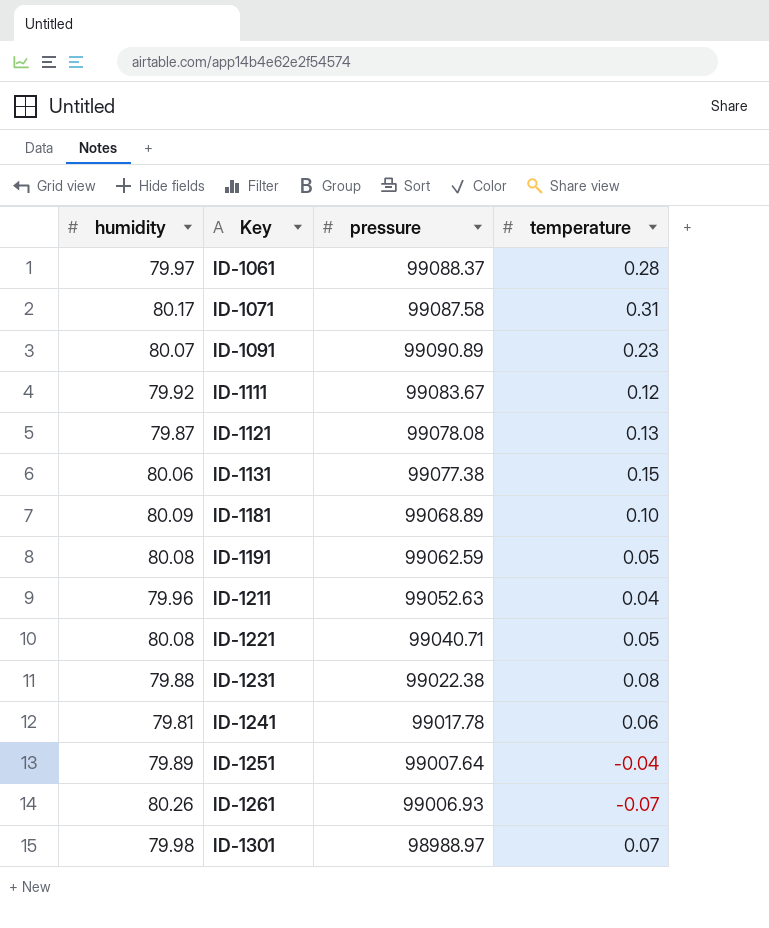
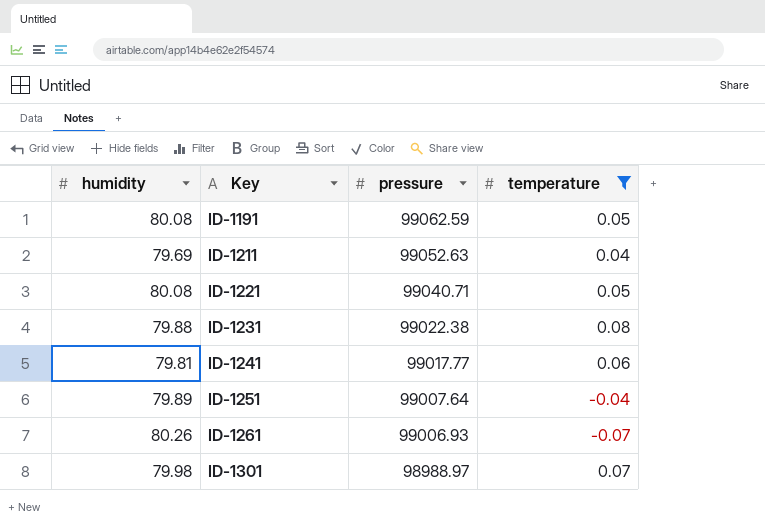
filter: none -> temperature <= 0.08
ID-1211 | humidity: 79.96 -> 79.69
ID-1241 | pressure: 99017.78 -> 99017.77

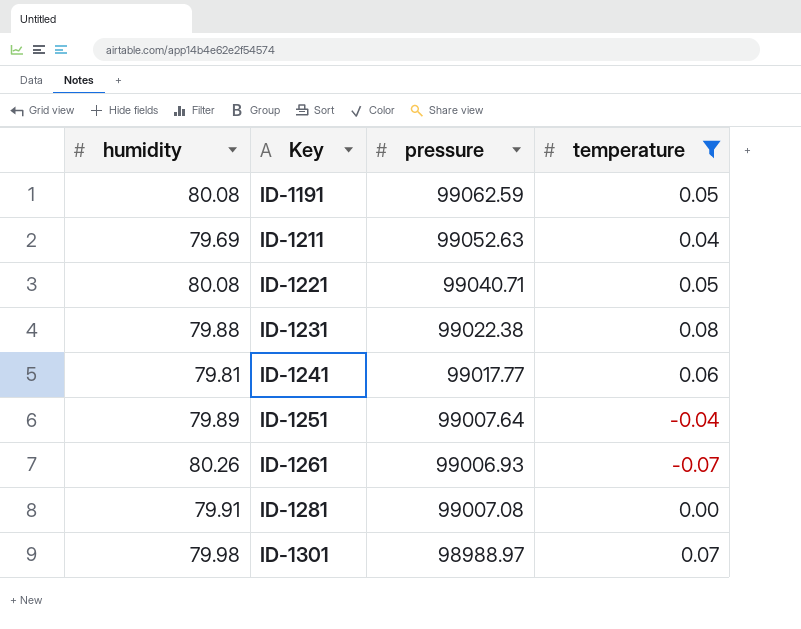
row ID-1281: none -> 79.91 | 99007.08 | 0.00

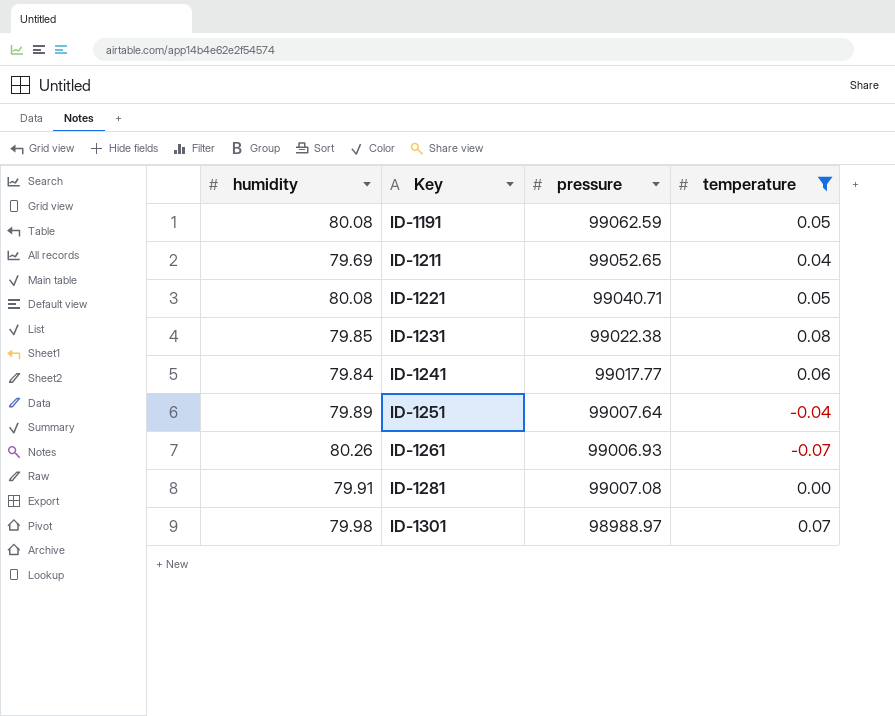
ID-1211 | pressure: 99052.63 -> 99052.65
ID-1231 | humidity: 79.88 -> 79.85
ID-1241 | humidity: 79.81 -> 79.84

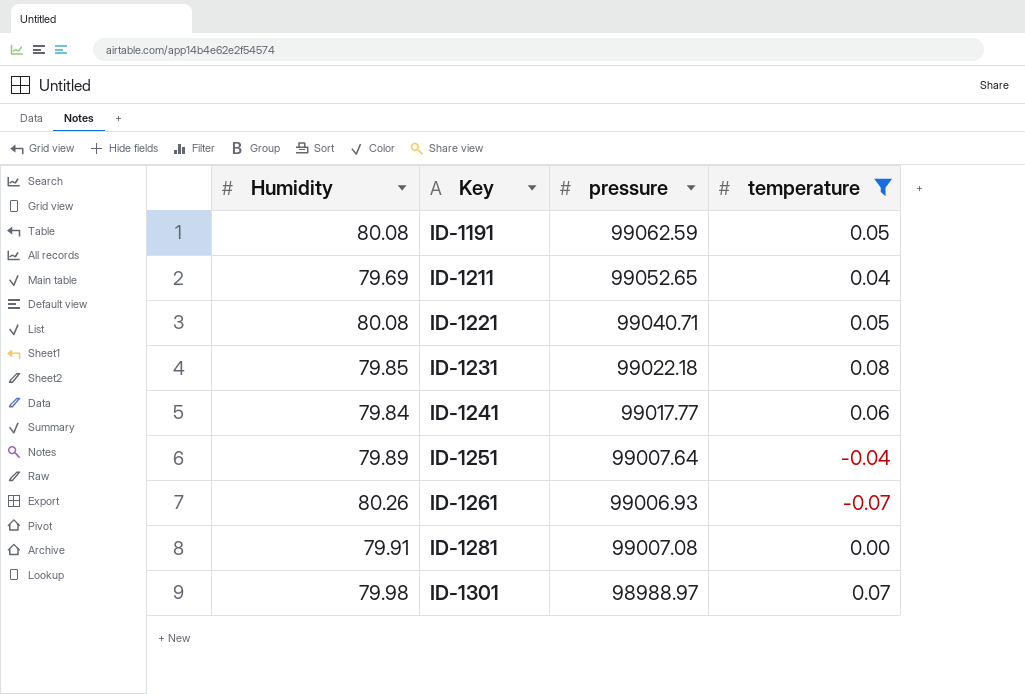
column name: humidity -> Humidity
ID-1231 | pressure: 99022.38 -> 99022.18

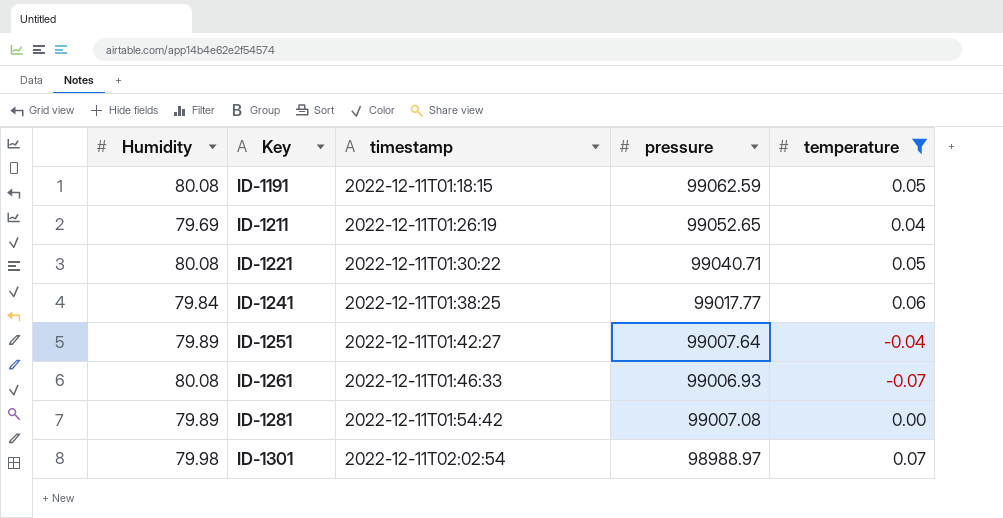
column timestamp | position: none -> 3
row ID-1231: 79.85 | 99022.18 | 0.08 -> none
ID-1261 | Humidity: 80.26 -> 80.08
ID-1281 | Humidity: 79.91 -> 79.89

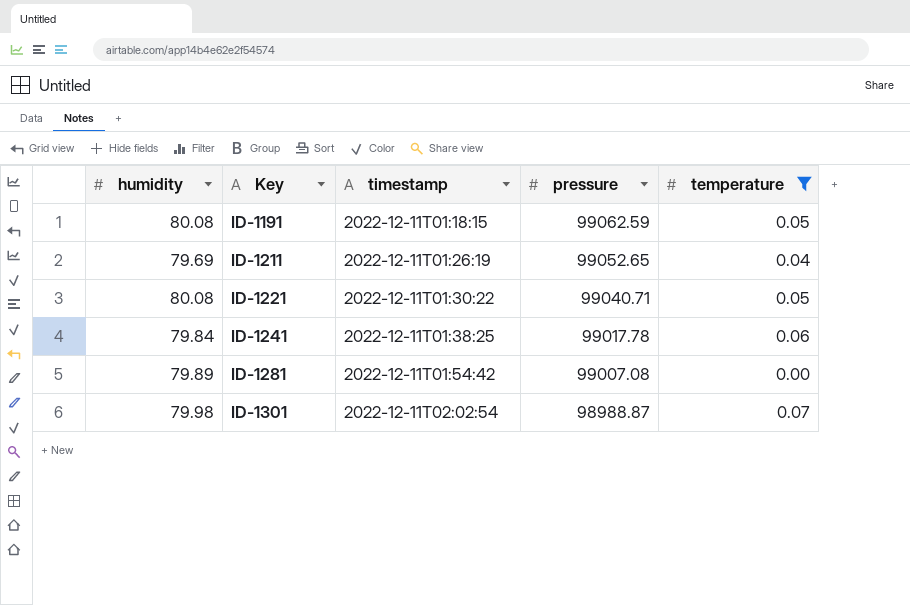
column name: Humidity -> humidity
row ID-1251: 79.89 | 2022-12-11T01:42:27 | 99007.64 | -0.04 -> none
row ID-1261: 80.08 | 2022-12-11T01:46:33 | 99006.93 | -0.07 -> none
ID-1241 | pressure: 99017.77 -> 99017.78
ID-1301 | pressure: 98988.97 -> 98988.87

